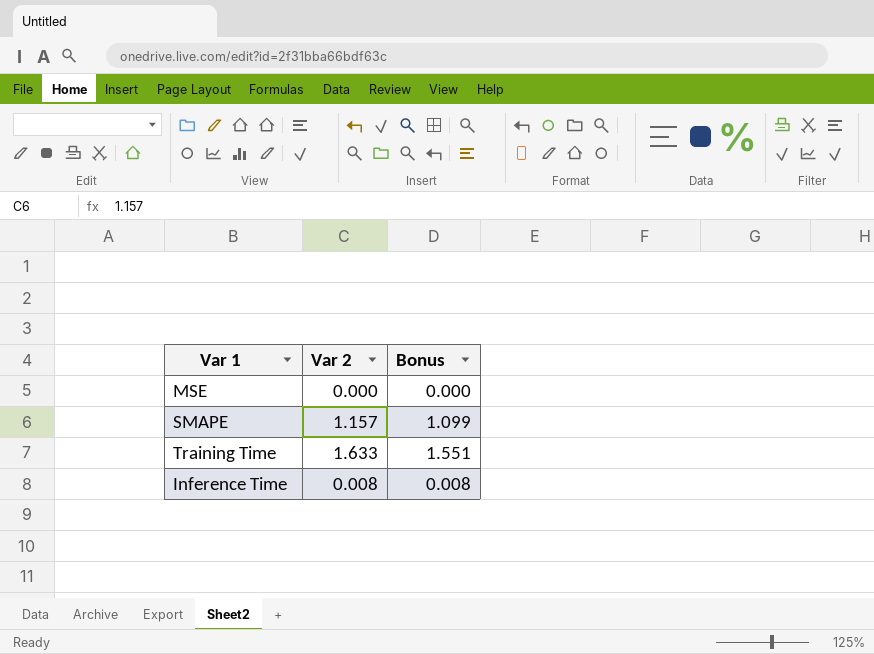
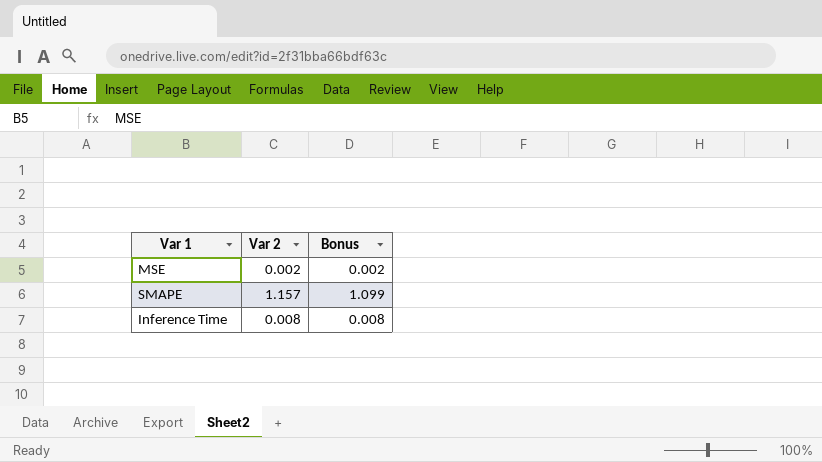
row Training Time: 1.633 | 1.551 -> none
MSE | Var 2: 0.000 -> 0.002
MSE | Bonus: 0.000 -> 0.002

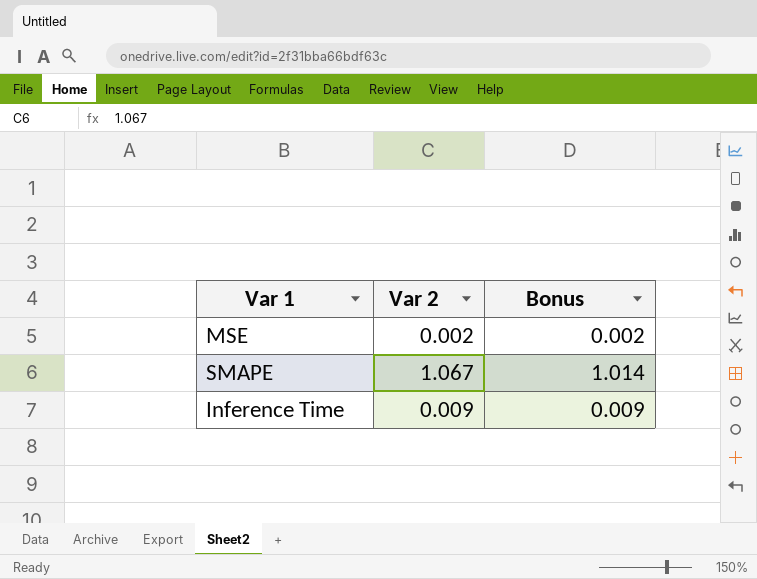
SMAPE | Var 2: 1.157 -> 1.067
SMAPE | Bonus: 1.099 -> 1.014
Inference Time | Var 2: 0.008 -> 0.009
Inference Time | Bonus: 0.008 -> 0.009

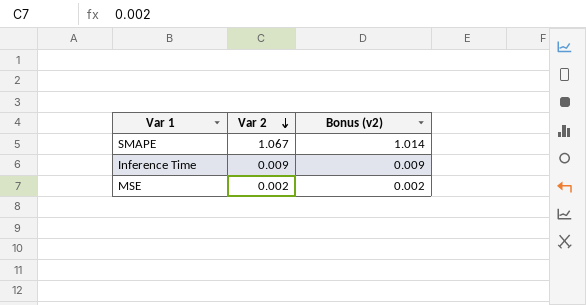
row order: none -> Var 2 descending
column name: Bonus -> Bonus (v2)

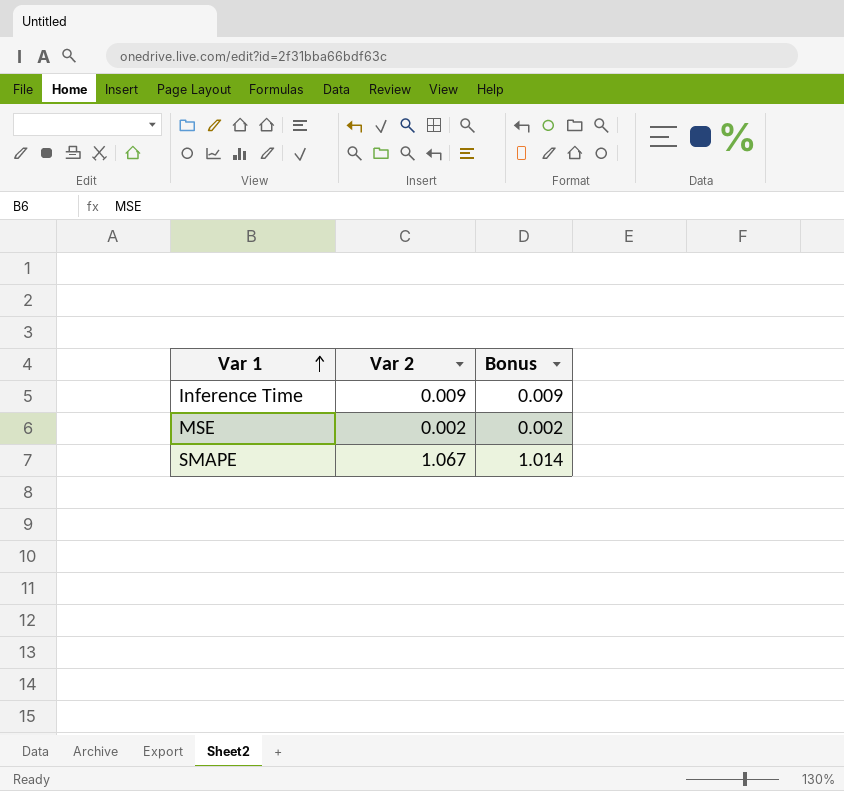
row order: Var 2 descending -> Var 1 ascending
column name: Bonus (v2) -> Bonus

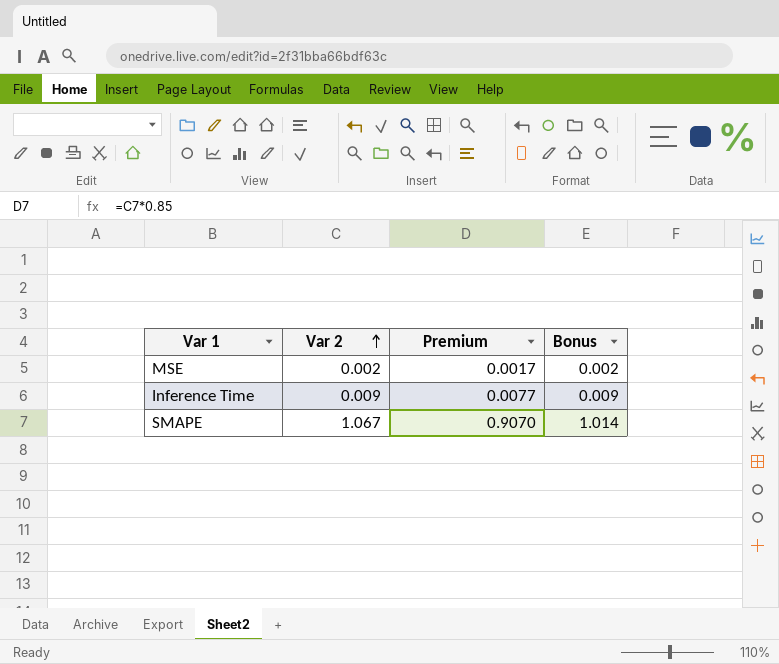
row order: Var 1 ascending -> Var 2 ascending
column Premium | formula: none -> [Var 2] * 0.85

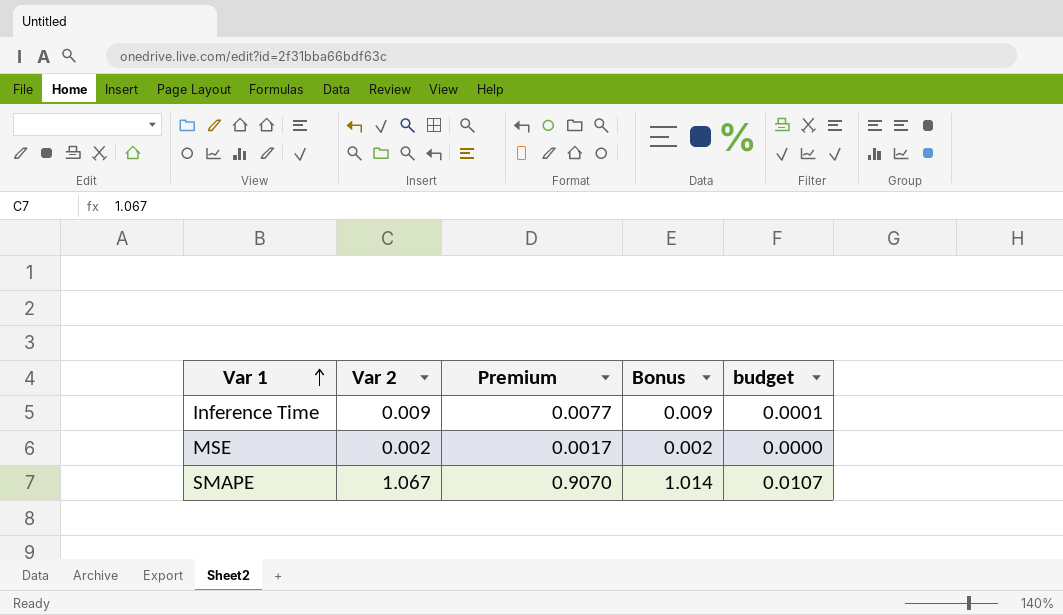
row order: Var 2 ascending -> Var 1 ascending
column budget | formula: none -> [Var 2] * 0.01

